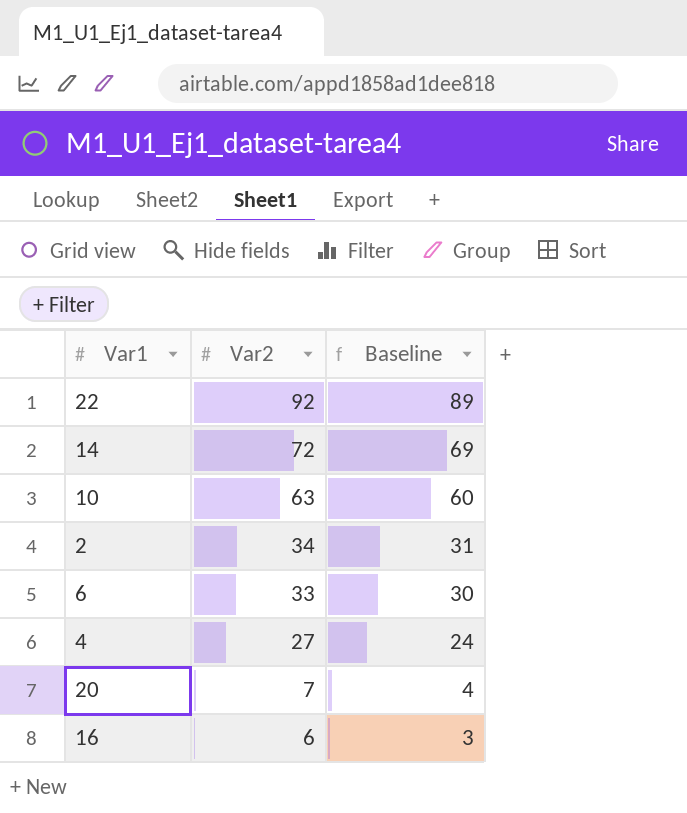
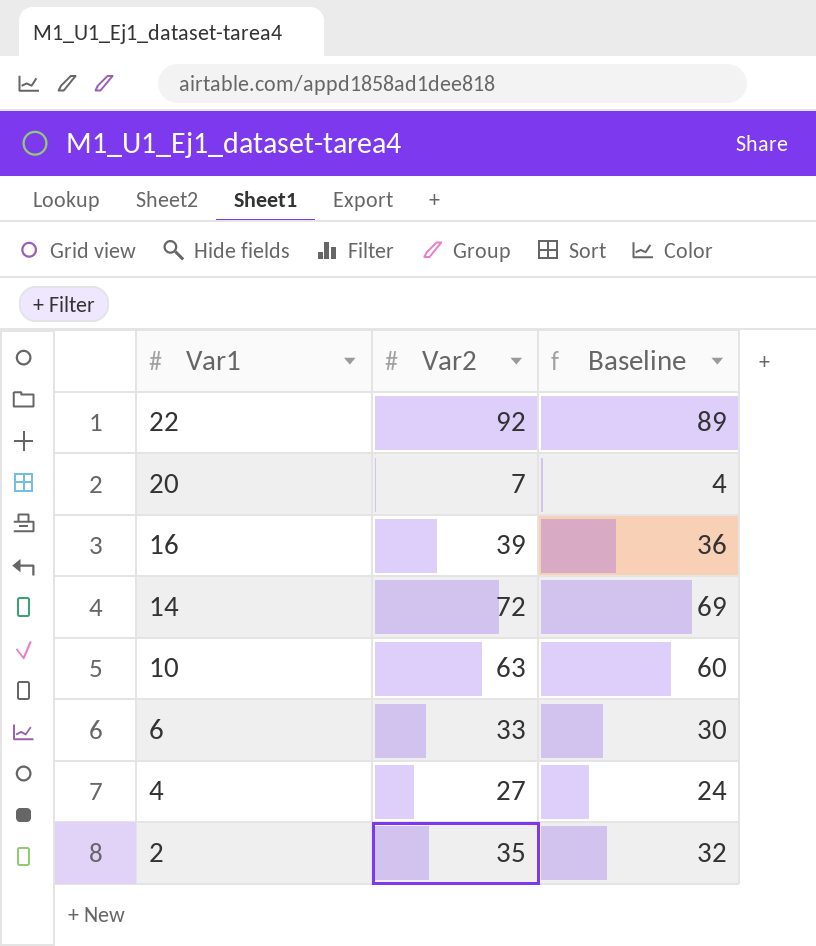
row order: Var2 descending -> Var1 descending
16 | Var2: 6 -> 39
16 | Baseline: 3 -> 36
2 | Var2: 34 -> 35
2 | Baseline: 31 -> 32

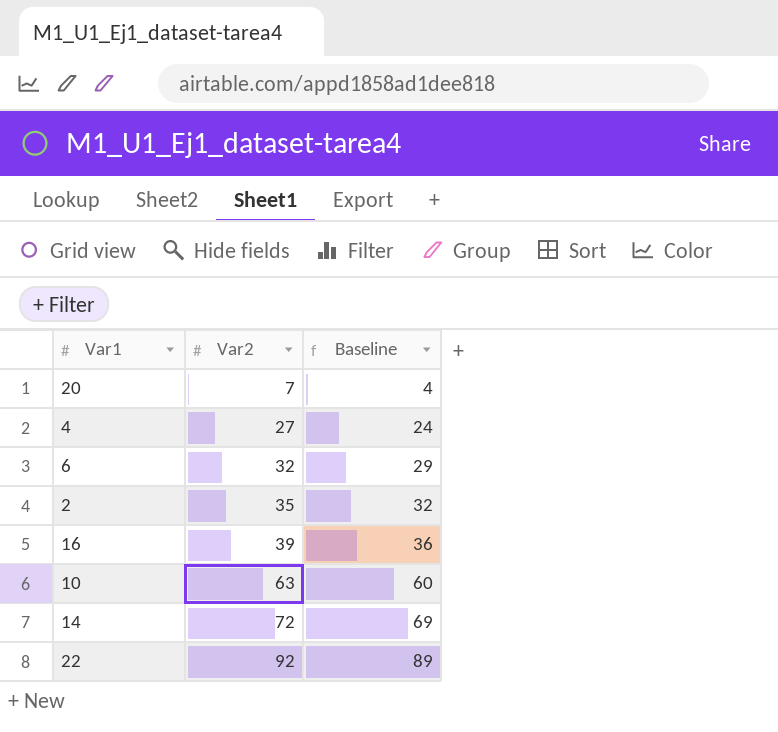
row order: Var1 descending -> Var2 ascending
6 | Var2: 33 -> 32
6 | Baseline: 30 -> 29

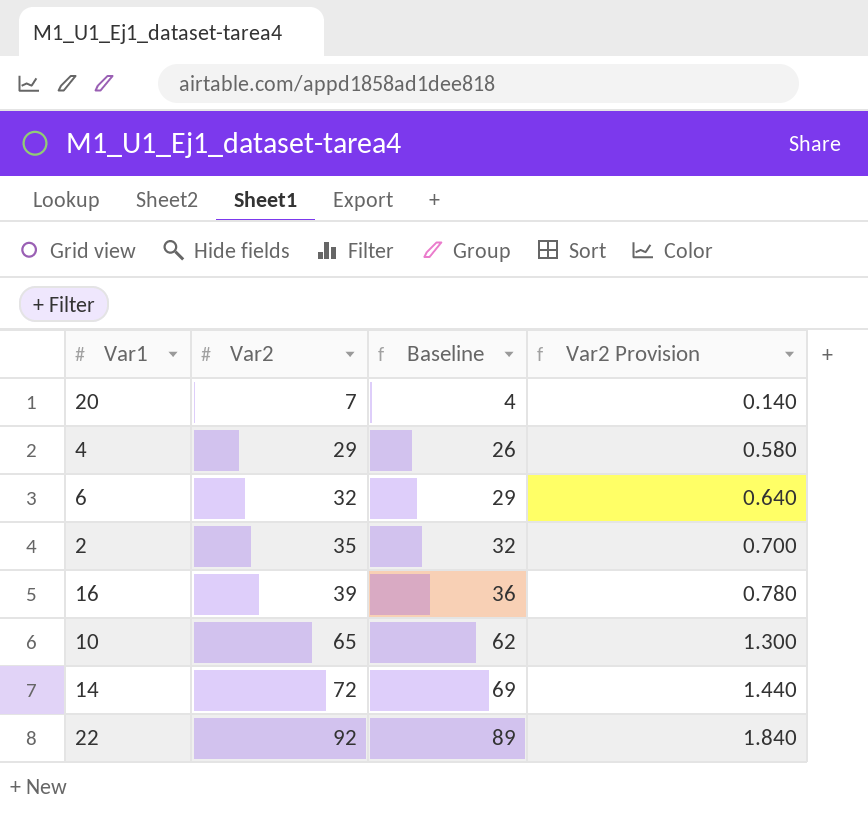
column Var2 Provision | formula: none -> [Var2] * 0.02
4 | Var2: 27 -> 29
4 | Baseline: 24 -> 26
10 | Var2: 63 -> 65
10 | Baseline: 60 -> 62

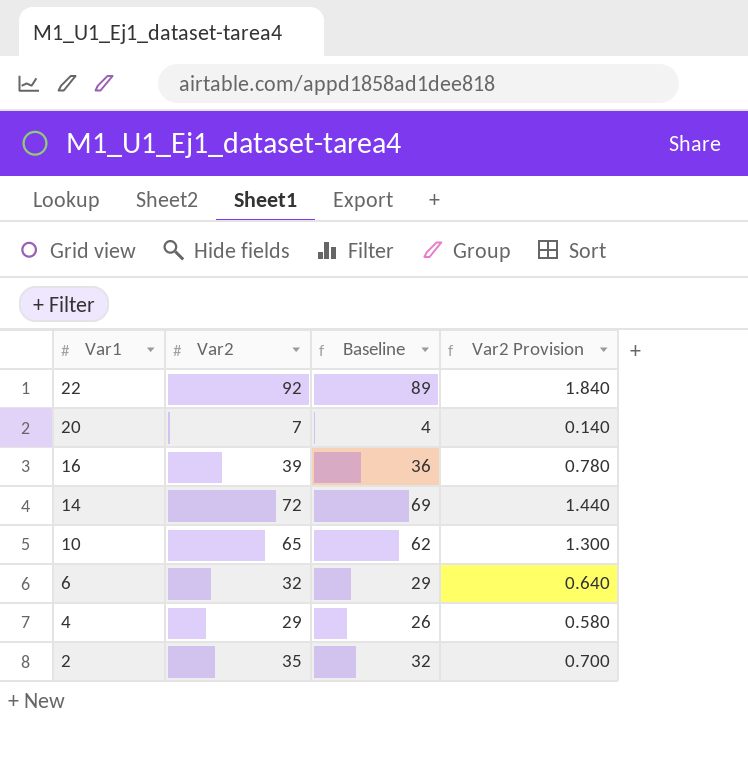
row order: Var2 ascending -> Var1 descending

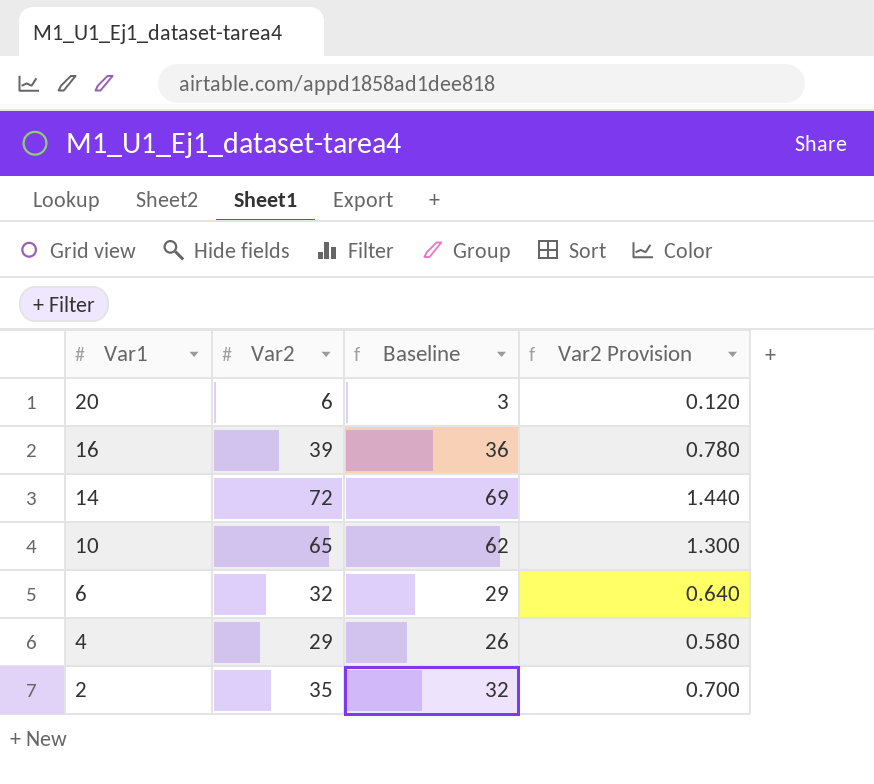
row 22: 92 | 89 | 1.840 -> none
20 | Var2: 7 -> 6
20 | Baseline: 4 -> 3
20 | Var2 Provision: 0.140 -> 0.120

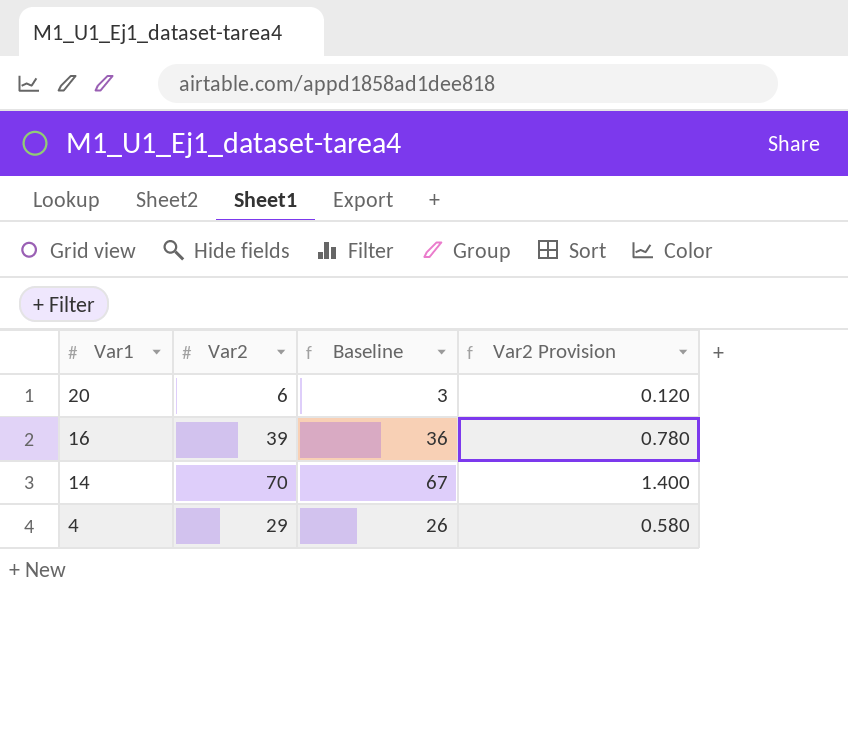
row 10: 65 | 62 | 1.300 -> none
row 6: 32 | 29 | 0.640 -> none
row 2: 35 | 32 | 0.700 -> none
14 | Var2: 72 -> 70
14 | Baseline: 69 -> 67
14 | Var2 Provision: 1.440 -> 1.400

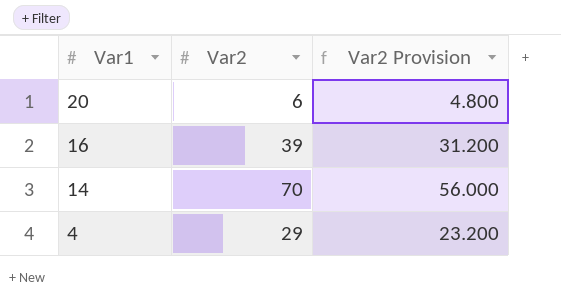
column Baseline | formula: [Var2] - 3 -> none
column Var2 Provision | formula: [Var2] * 0.02 -> [Var2] * 0.8

